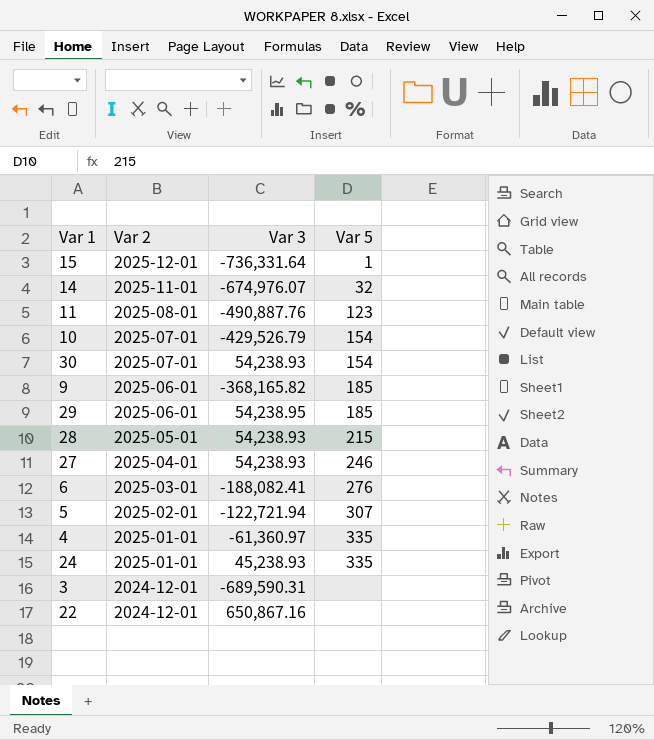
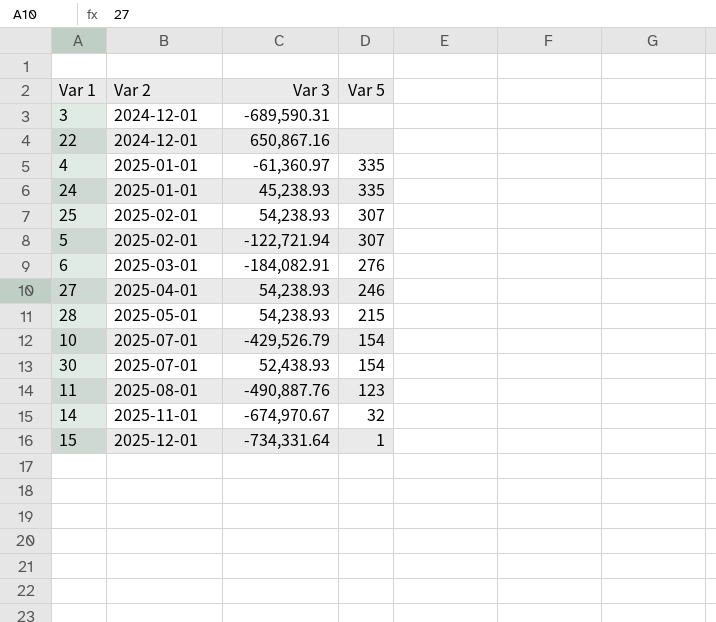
row order: Var 2 descending -> Var 2 ascending
row 9: 2025-06-01 | -368,165.82 | 185 -> none
row 29: 2025-06-01 | 54,238.95 | 185 -> none
row 25: none -> 2025-02-01 | 54,238.93 | 307
6 | Var 3: -188,082.41 -> -184,082.91
30 | Var 3: 54,238.93 -> 52,438.93
14 | Var 3: -674,976.07 -> -674,970.67
15 | Var 3: -736,331.64 -> -734,331.64

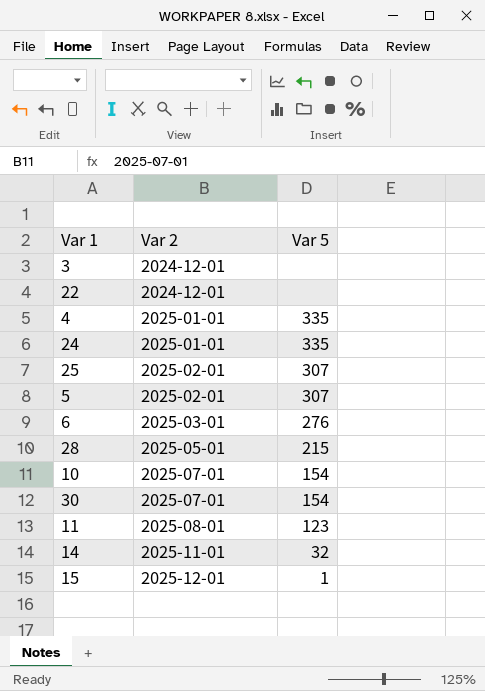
column Var 3 | position: 3 -> none
row 27: 2025-04-01 | 54,238.93 | 246 -> none

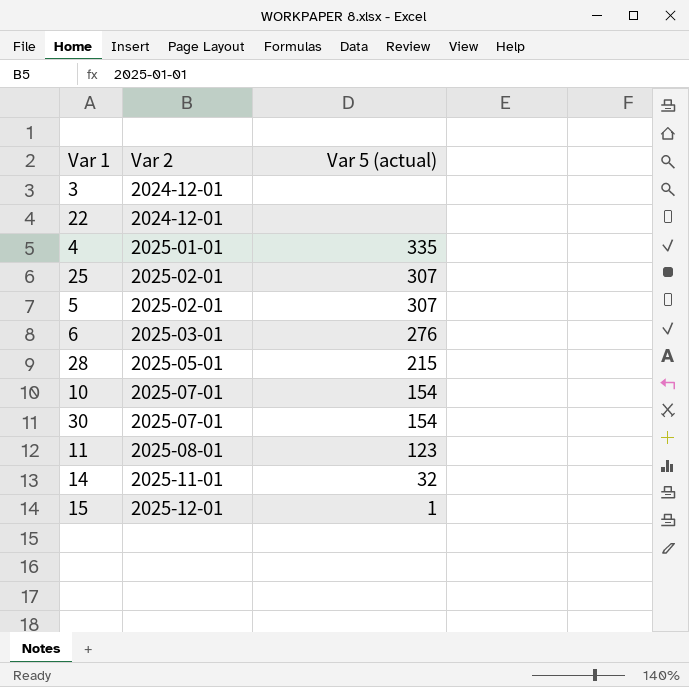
column name: Var 5 -> Var 5 (actual)
row 24: 2025-01-01 | 335 -> none

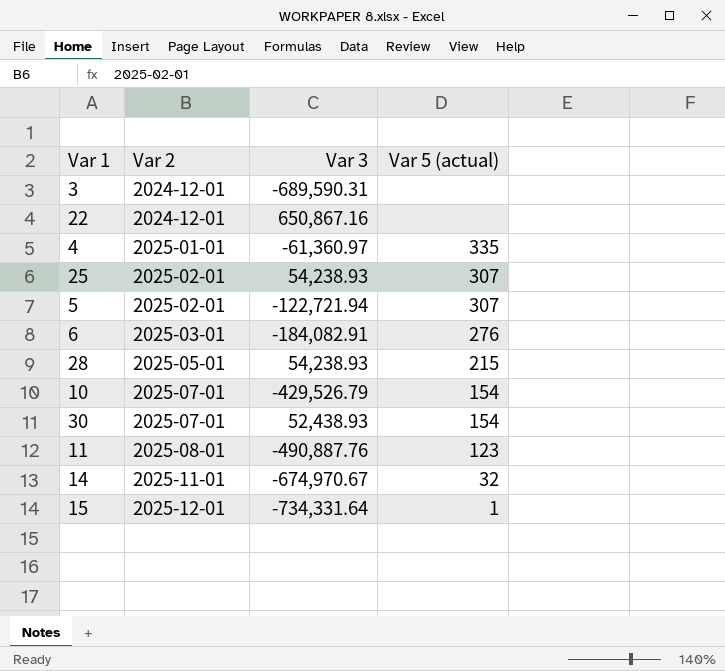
column Var 3 | position: none -> 3

